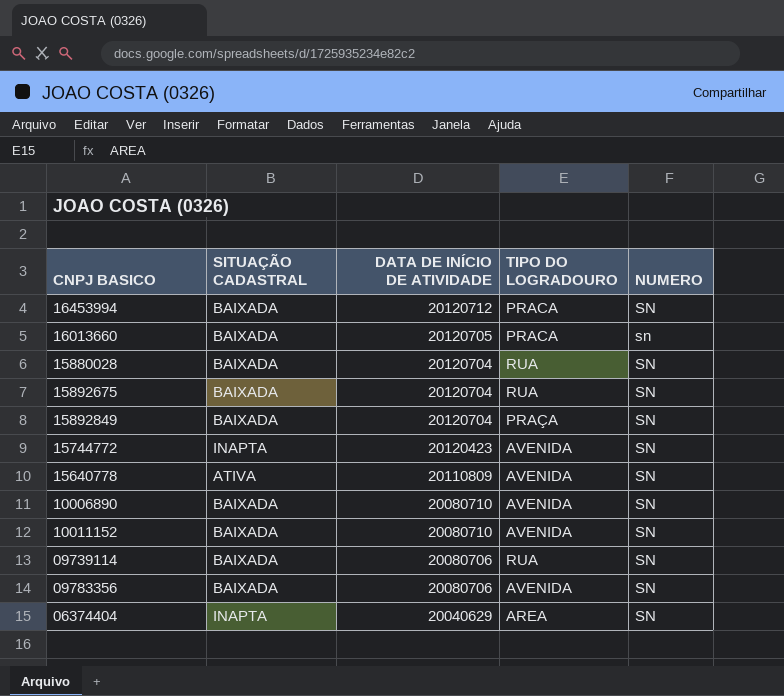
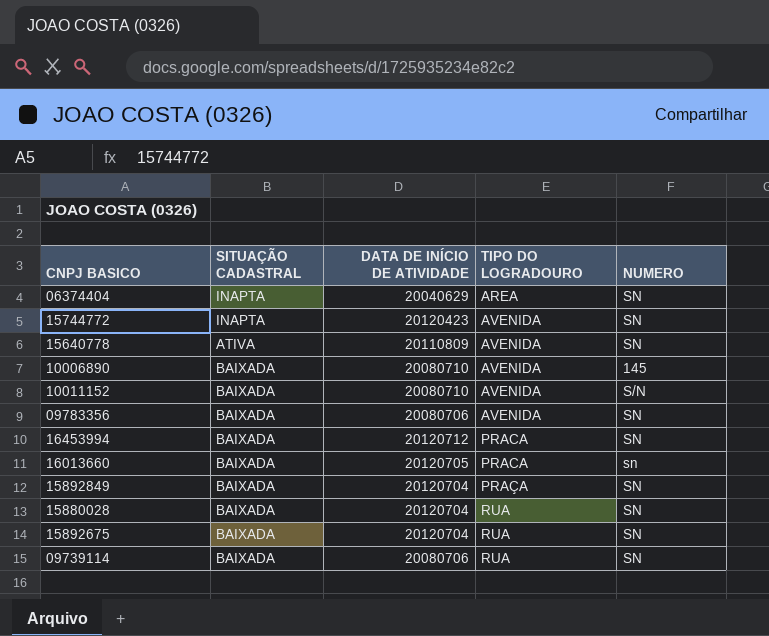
row order: DATA DE INÍCIO DE ATIVIDADE descending -> TIPO DO LOGRADOURO ascending
10006890 | NUMERO: SN -> 145
10011152 | NUMERO: SN -> S/N

